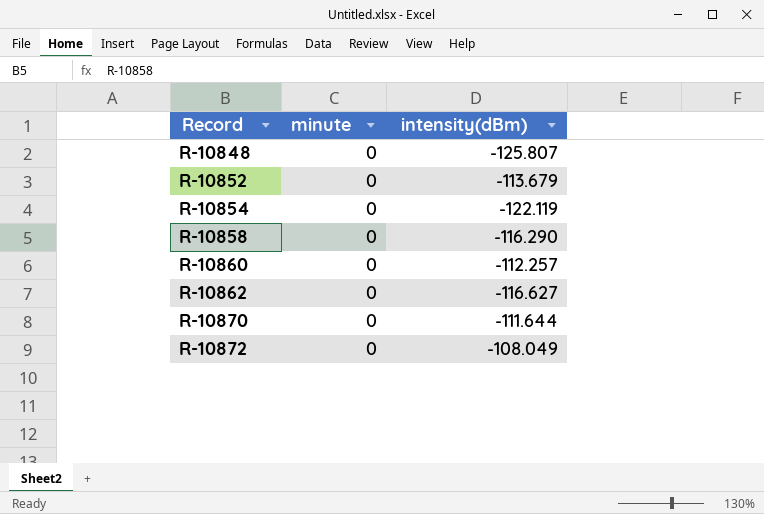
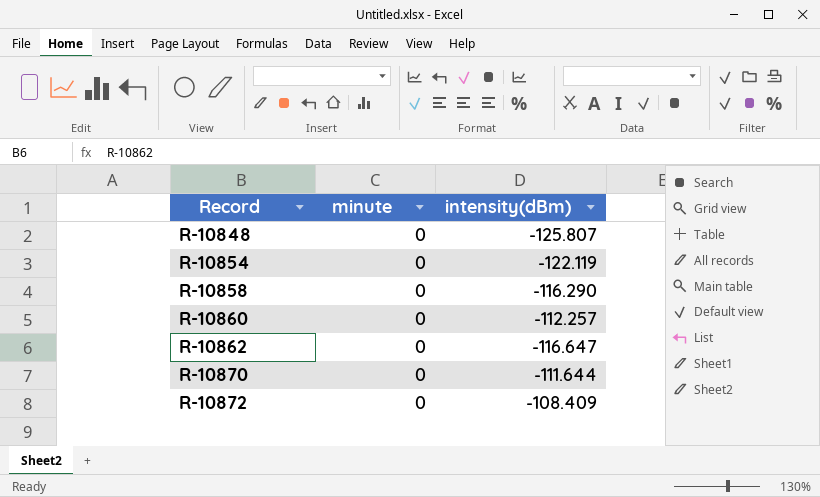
row R-10852: 0 | -113.679 -> none
R-10862 | intensity(dBm): -116.627 -> -116.647
R-10872 | intensity(dBm): -108.049 -> -108.409

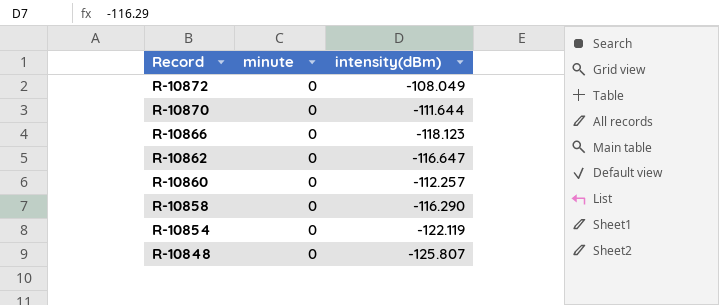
row order: Record ascending -> Record descending
R-10872 | intensity(dBm): -108.409 -> -108.049
row R-10866: none -> 0 | -118.123

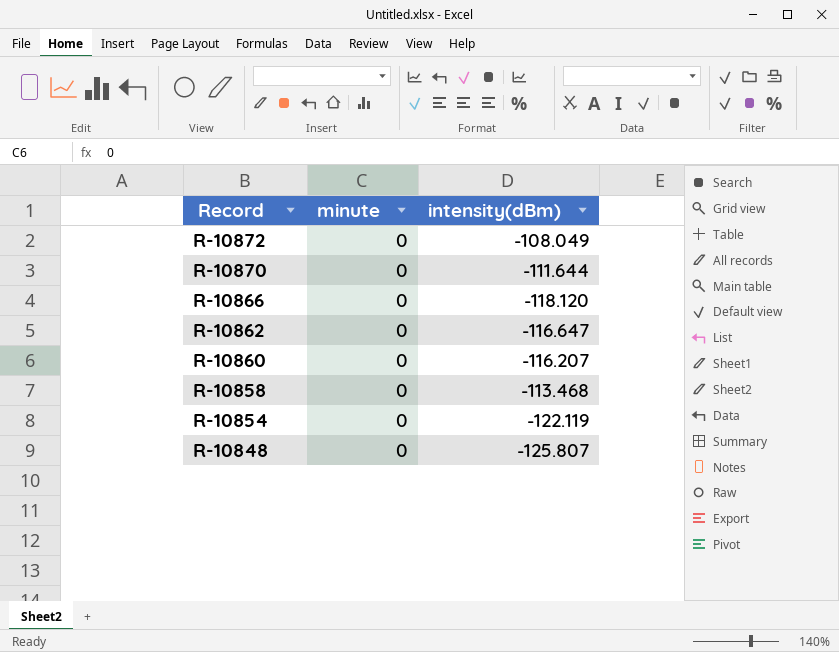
R-10866 | intensity(dBm): -118.123 -> -118.120
R-10860 | intensity(dBm): -112.257 -> -116.207
R-10858 | intensity(dBm): -116.290 -> -113.468

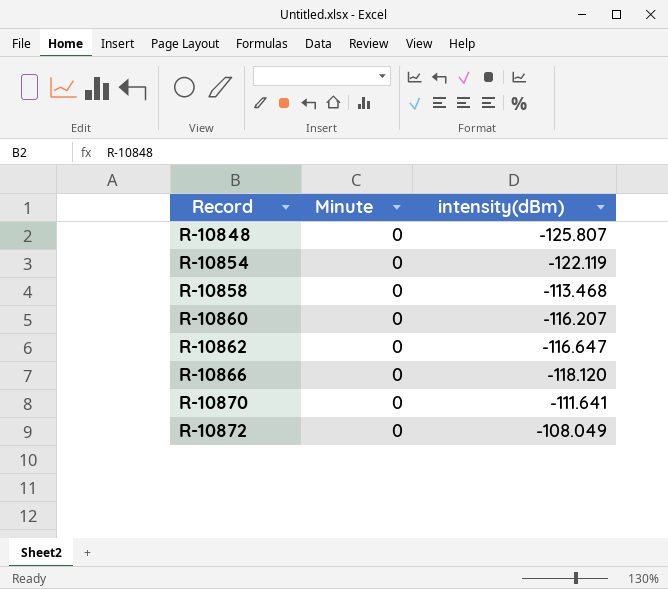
row order: Record descending -> Record ascending
column name: minute -> Minute
R-10870 | intensity(dBm): -111.644 -> -111.641

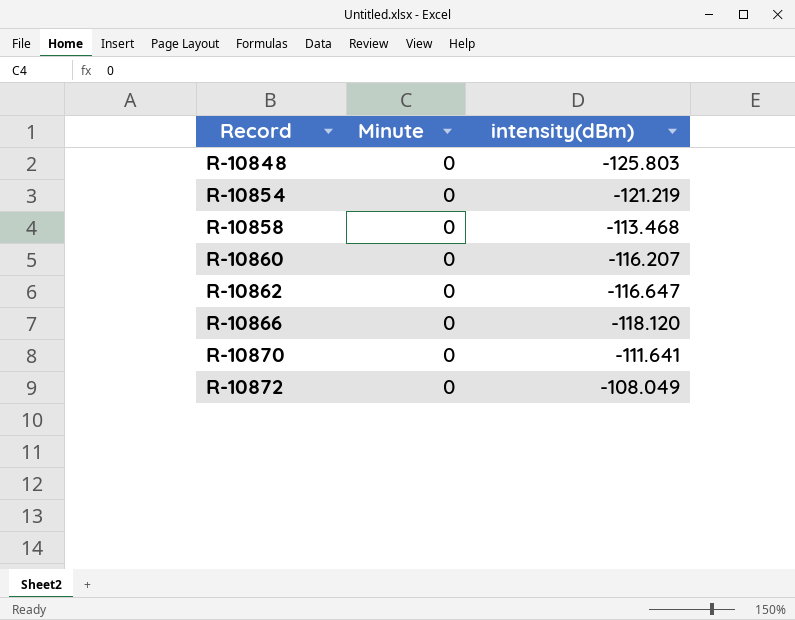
R-10848 | intensity(dBm): -125.807 -> -125.803
R-10854 | intensity(dBm): -122.119 -> -121.219

